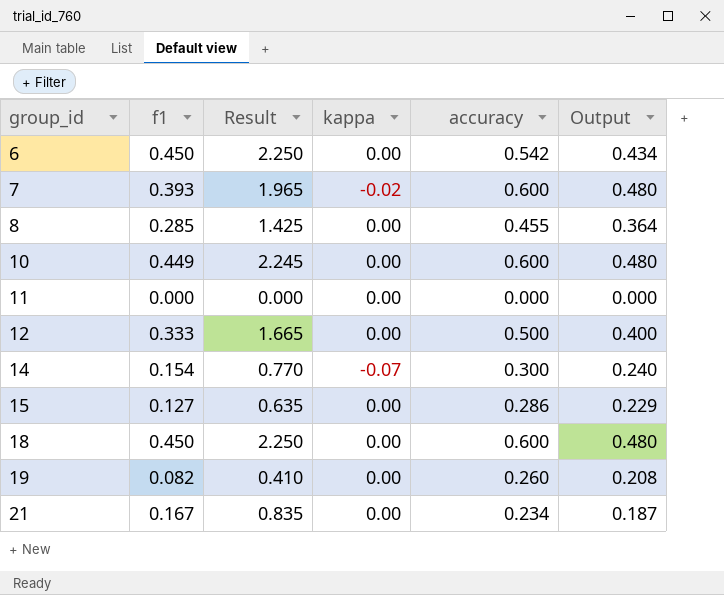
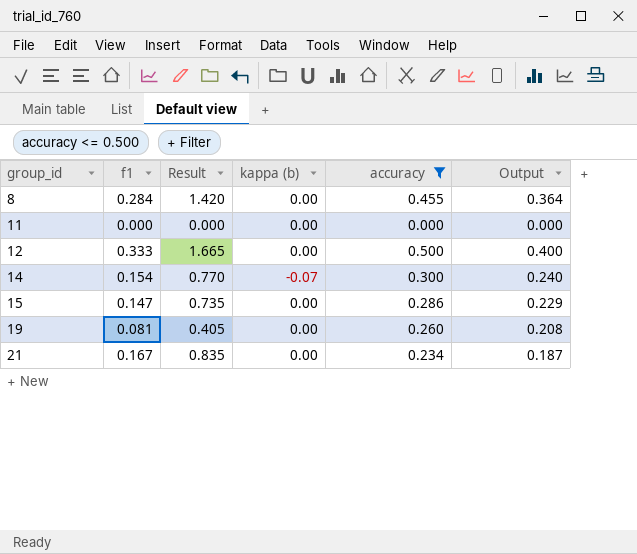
filter: none -> accuracy <= 0.500
column name: kappa -> kappa (b)
8 | f1: 0.285 -> 0.284
8 | Result: 1.425 -> 1.420
15 | f1: 0.127 -> 0.147
15 | Result: 0.635 -> 0.735
19 | f1: 0.082 -> 0.081
19 | Result: 0.410 -> 0.405

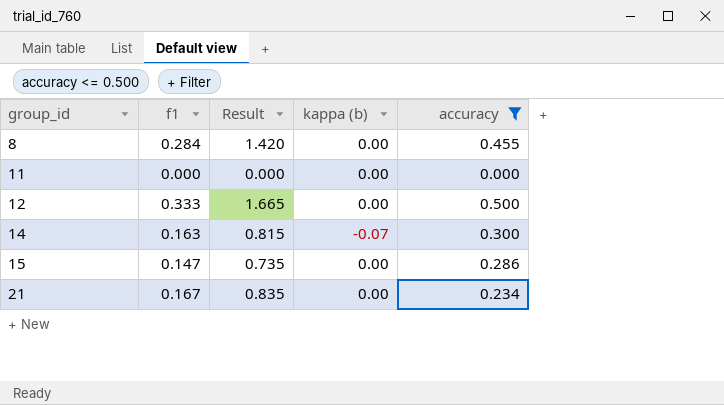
column Output | formula: [accuracy] * 0.8 -> none
row 19: 0.081 | 0.405 | 0.00 | 0.260 | 0.208 -> none
14 | f1: 0.154 -> 0.163
14 | Result: 0.770 -> 0.815

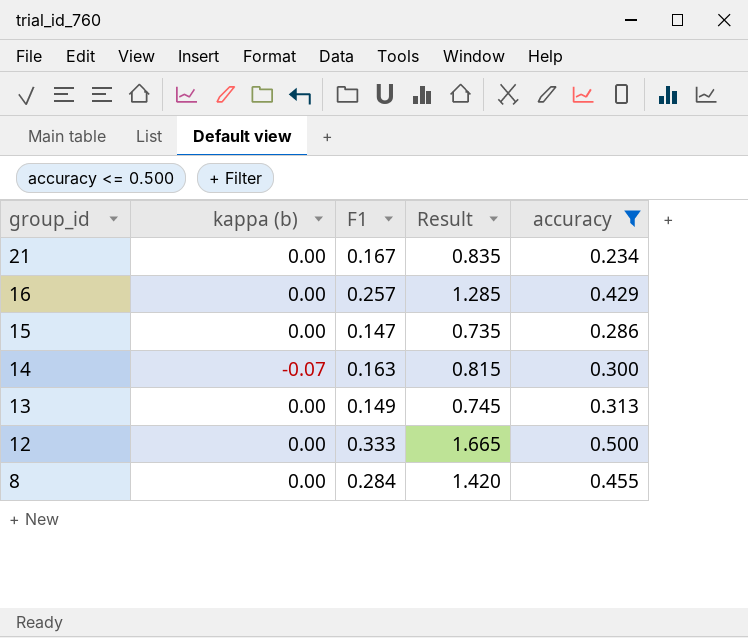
row order: group_id ascending -> group_id descending
column kappa (b) | position: 4 -> 2
column name: f1 -> F1
row 11: 0.000 | 0.000 | 0.00 | 0.000 -> none
row 16: none -> 0.00 | 0.257 | 1.285 | 0.429
row 13: none -> 0.00 | 0.149 | 0.745 | 0.313

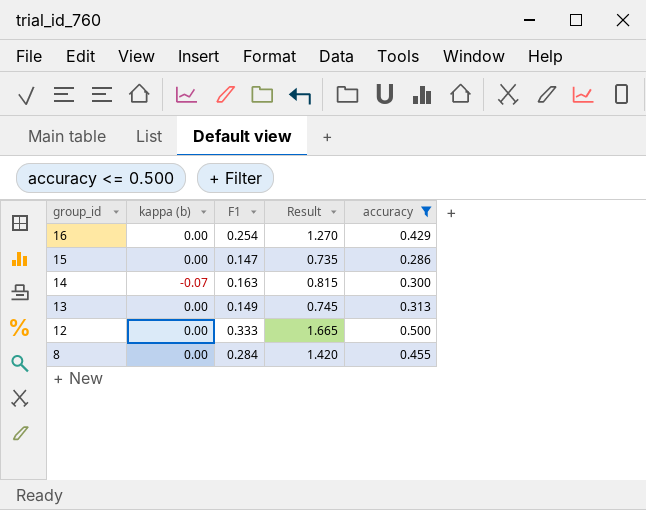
row 21: 0.00 | 0.167 | 0.835 | 0.234 -> none
16 | F1: 0.257 -> 0.254
16 | Result: 1.285 -> 1.270

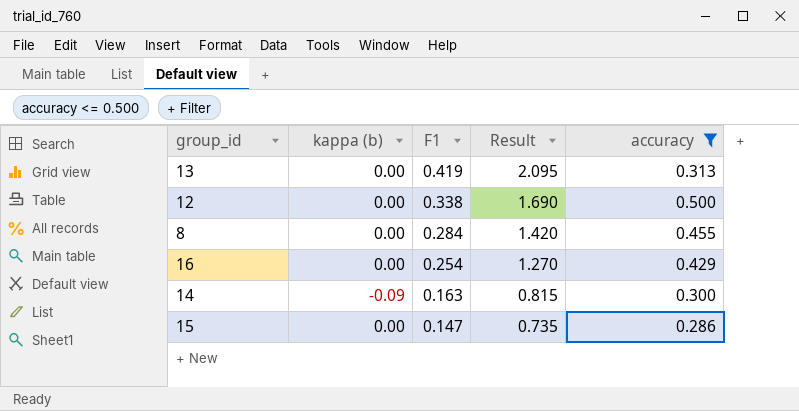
row order: group_id descending -> F1 descending
13 | F1: 0.149 -> 0.419
13 | Result: 0.745 -> 2.095
12 | F1: 0.333 -> 0.338
12 | Result: 1.665 -> 1.690
14 | kappa (b): -0.07 -> -0.09

